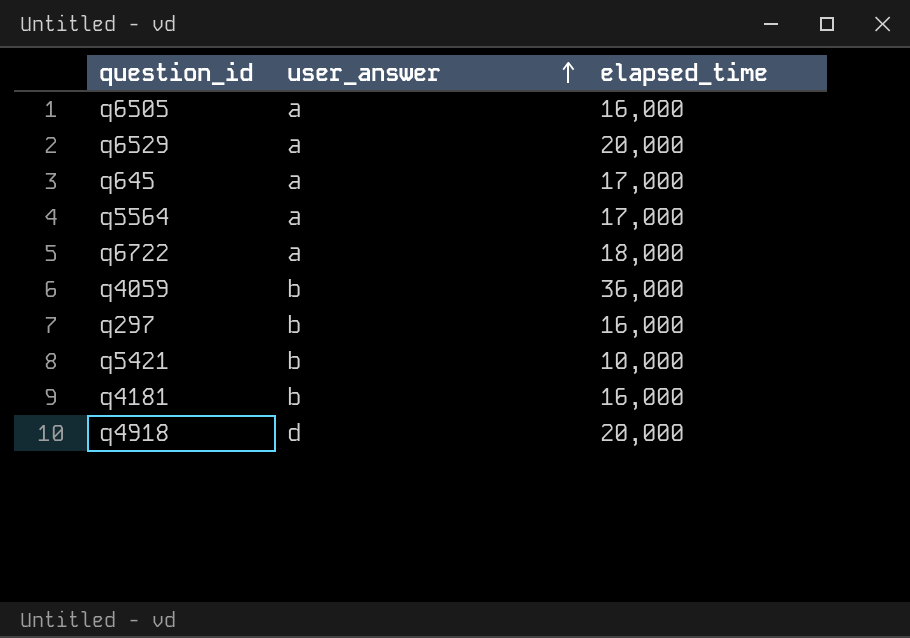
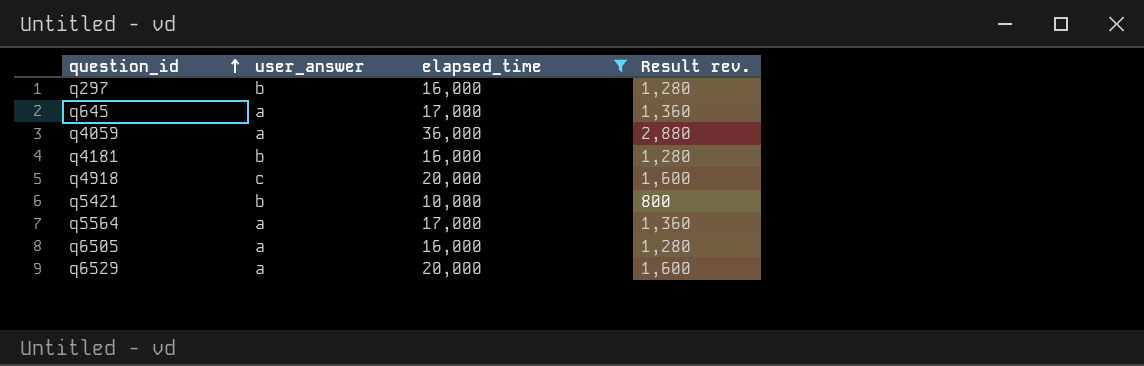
filter: none -> elapsed_time != 18,000
row order: user_answer ascending -> question_id ascending
column Result rev. | formula: none -> [elapsed_time] * 0.08
q4059 | user_answer: b -> a
q4918 | user_answer: d -> c

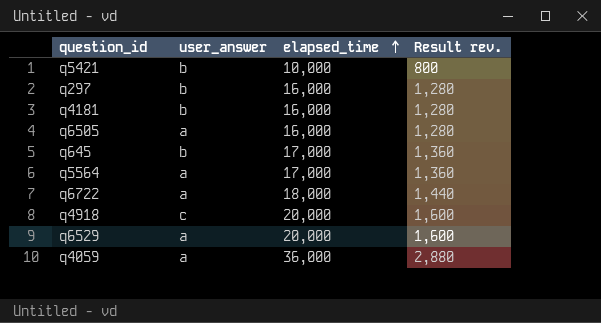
filter: elapsed_time != 18,000 -> none
row order: question_id ascending -> elapsed_time ascending
q645 | user_answer: a -> b

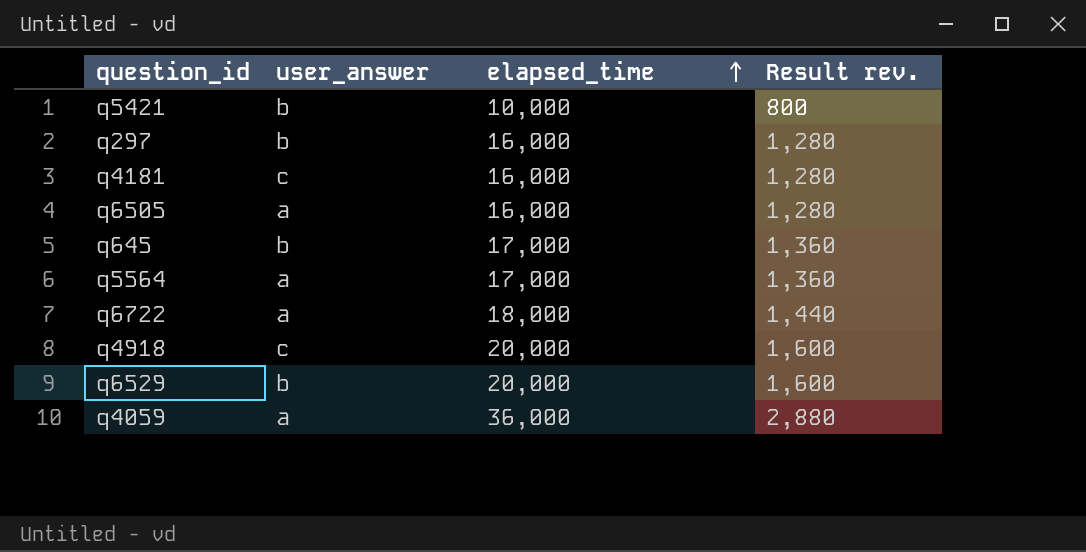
q4181 | user_answer: b -> c
q6529 | user_answer: a -> b

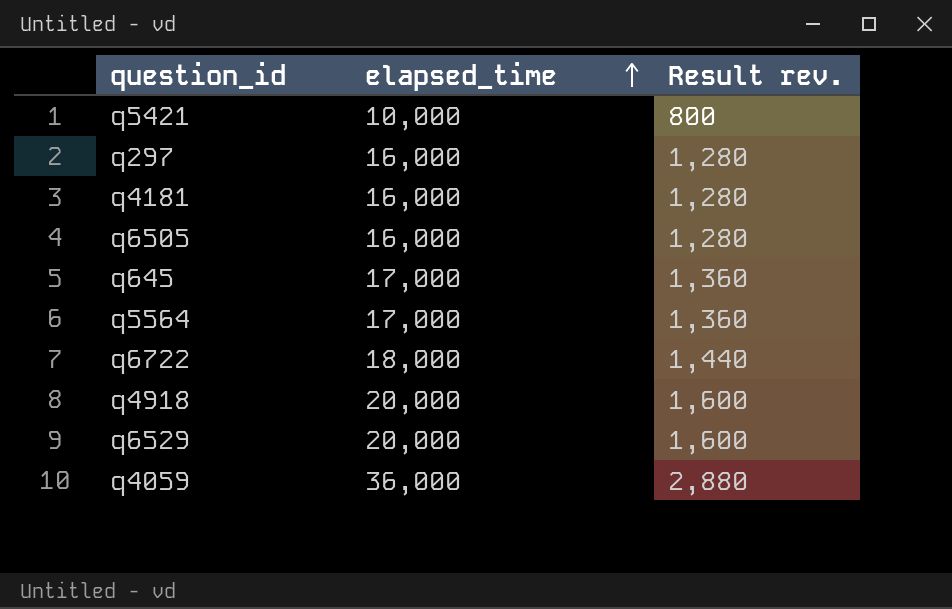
column user_answer | position: 2 -> none

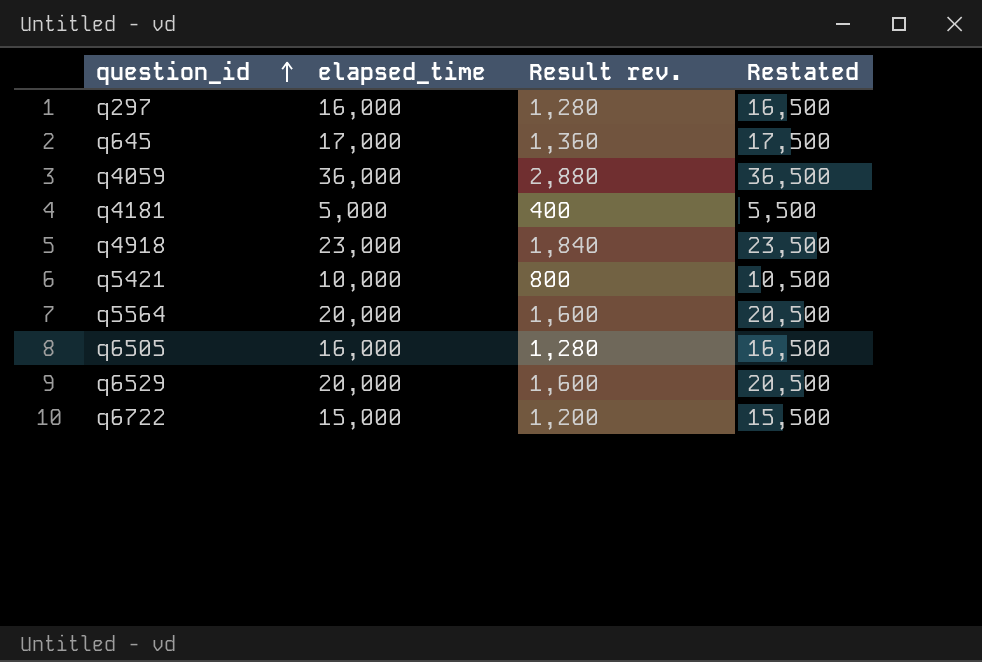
row order: elapsed_time ascending -> question_id ascending
column Restated | formula: none -> [elapsed_time] + 500
q4181 | elapsed_time: 16,000 -> 5,000
q4181 | Result rev.: 1,280 -> 400
q4918 | elapsed_time: 20,000 -> 23,000
q4918 | Result rev.: 1,600 -> 1,840
q5564 | elapsed_time: 17,000 -> 20,000
q5564 | Result rev.: 1,360 -> 1,600
q6722 | elapsed_time: 18,000 -> 15,000
q6722 | Result rev.: 1,440 -> 1,200

